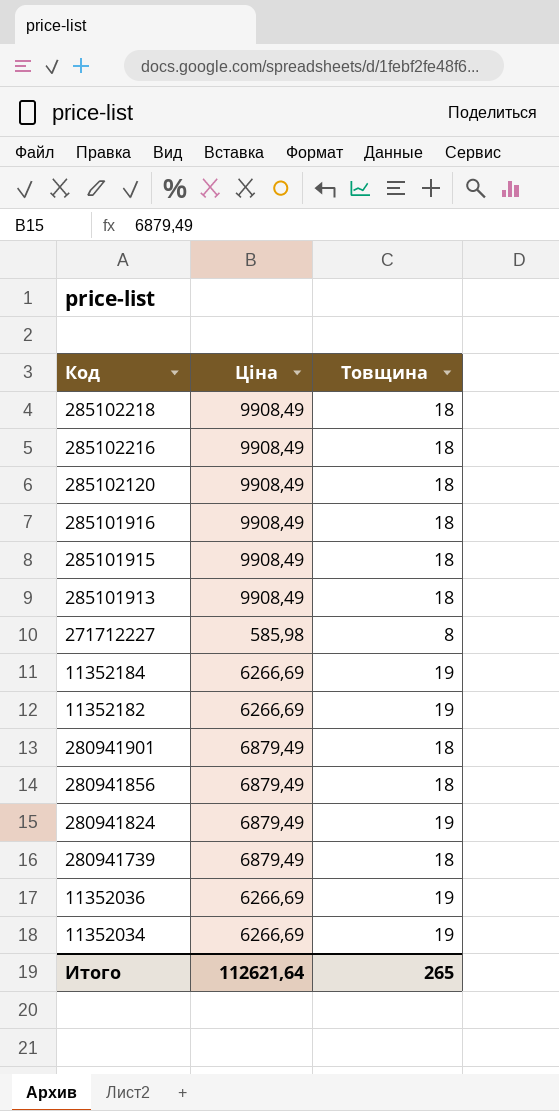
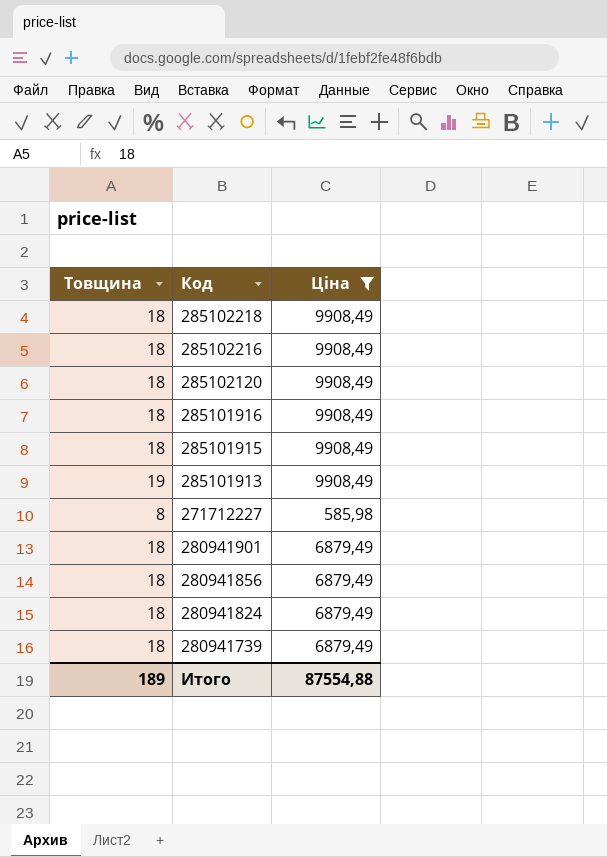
filter: none -> Ціна != 6266,69
column Товщина | position: 3 -> 1
285101913 | Товщина: 18 -> 19
280941824 | Товщина: 19 -> 18
Итого | Товщина: 265 -> 189
Итого | Ціна: 112621,64 -> 87554,88

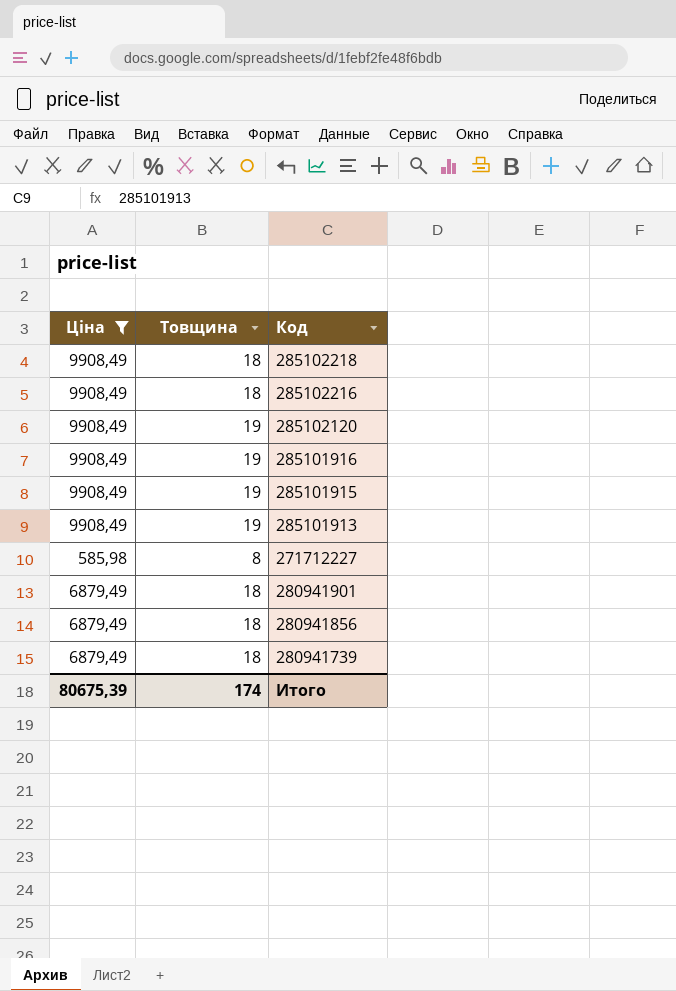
column Ціна | position: 3 -> 1
row 280941824: 18 | 6879,49 -> none
285102120 | Товщина: 18 -> 19
285101916 | Товщина: 18 -> 19
285101915 | Товщина: 18 -> 19
Итого | Ціна: 87554,88 -> 80675,39
Итого | Товщина: 189 -> 174

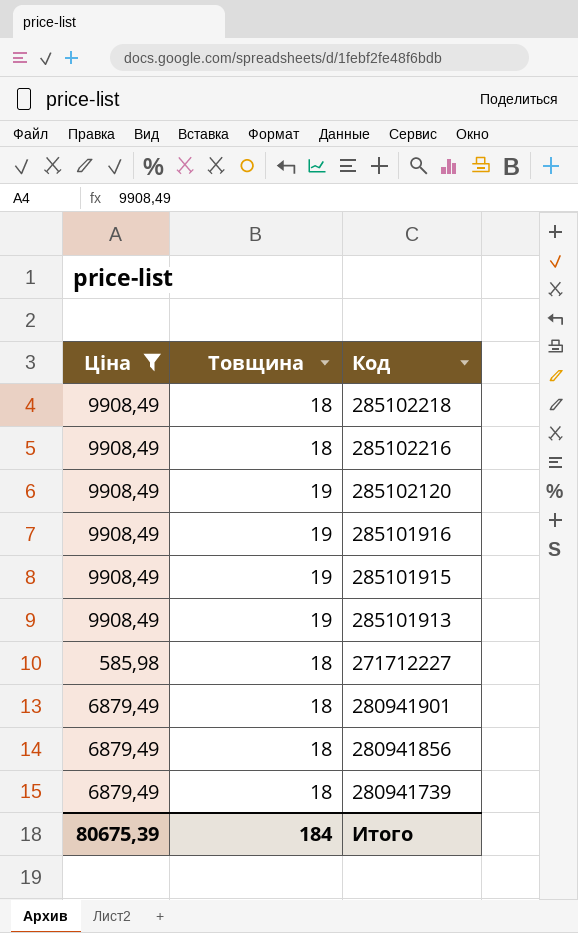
271712227 | Товщина: 8 -> 18
Итого | Товщина: 174 -> 184

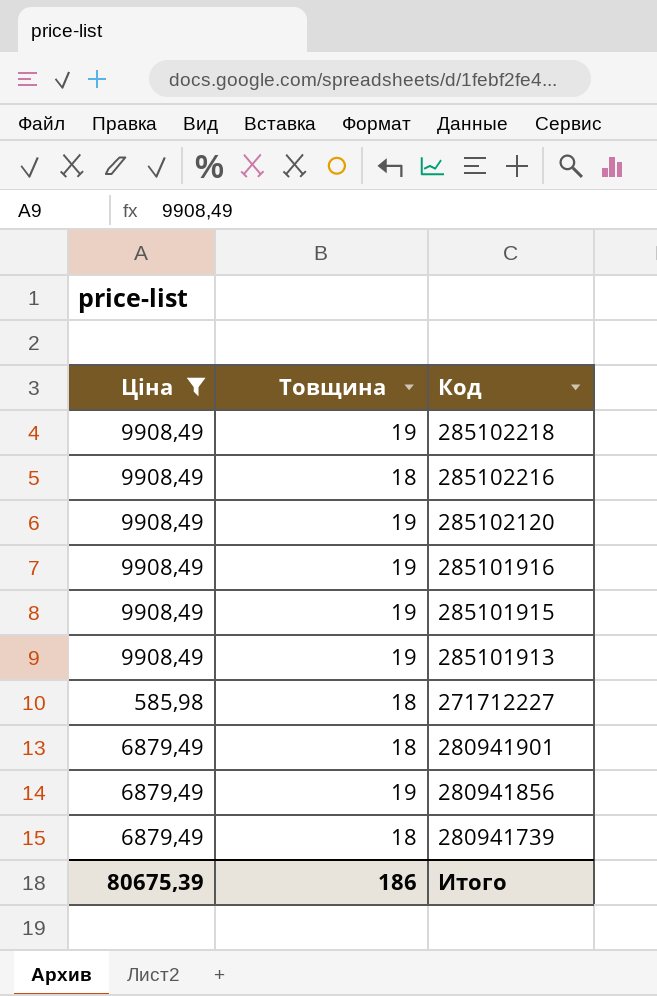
285102218 | Товщина: 18 -> 19
280941856 | Товщина: 18 -> 19
Итого | Товщина: 184 -> 186

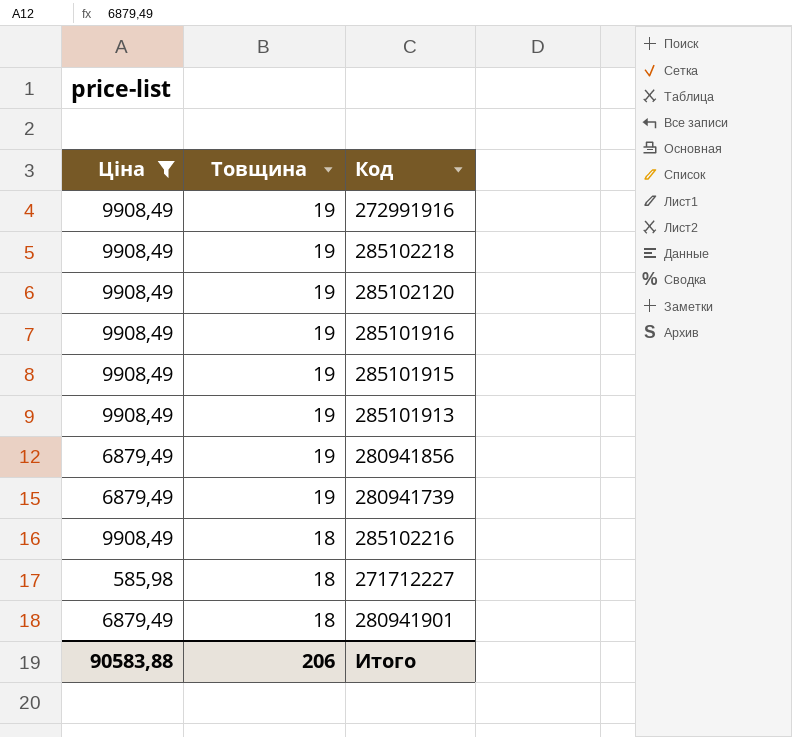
row order: none -> Товщина descending
row 272991916: none -> 9908,49 | 19
280941739 | Товщина: 18 -> 19
Итого | Ціна: 80675,39 -> 90583,88
Итого | Товщина: 186 -> 206

